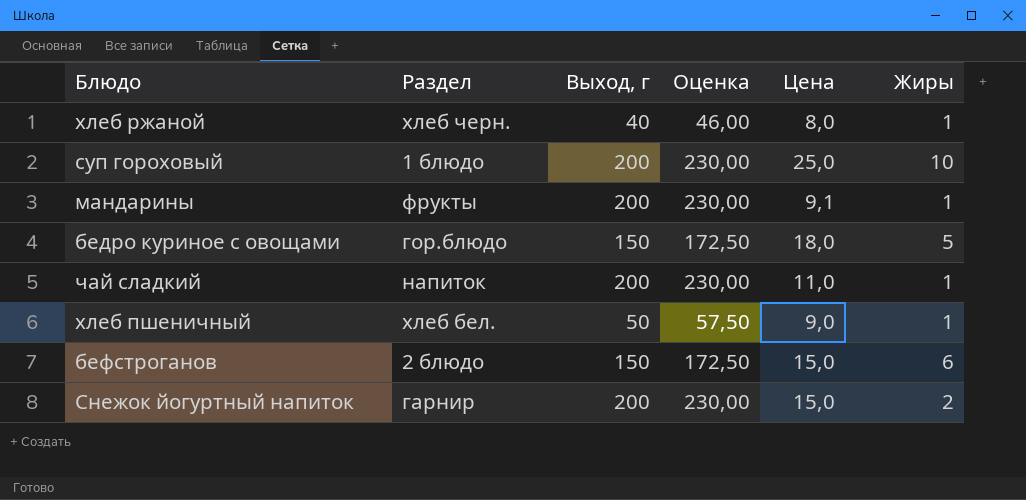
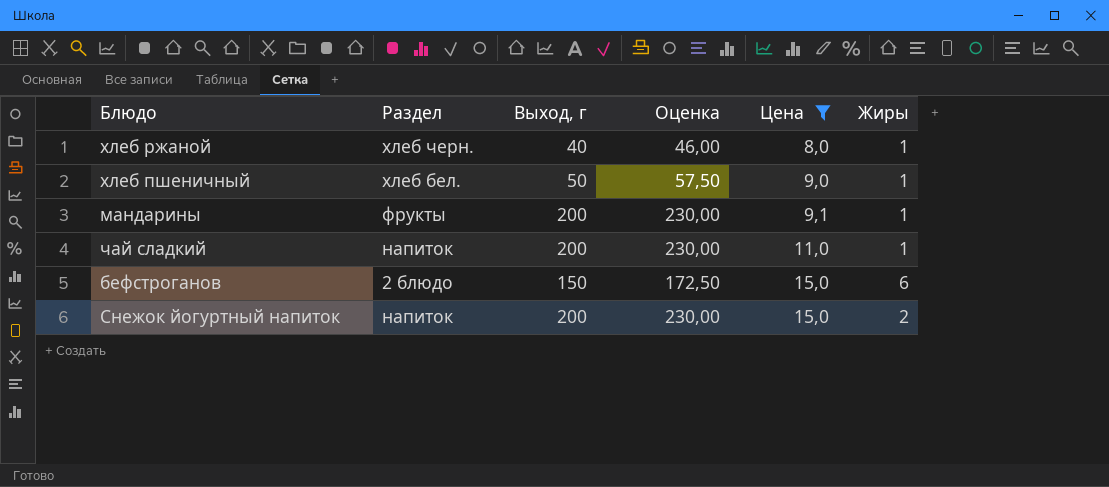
filter: none -> Цена <= 15,0
row order: none -> Цена ascending
Снежок йогуртный напиток | Раздел: гарнир -> напиток

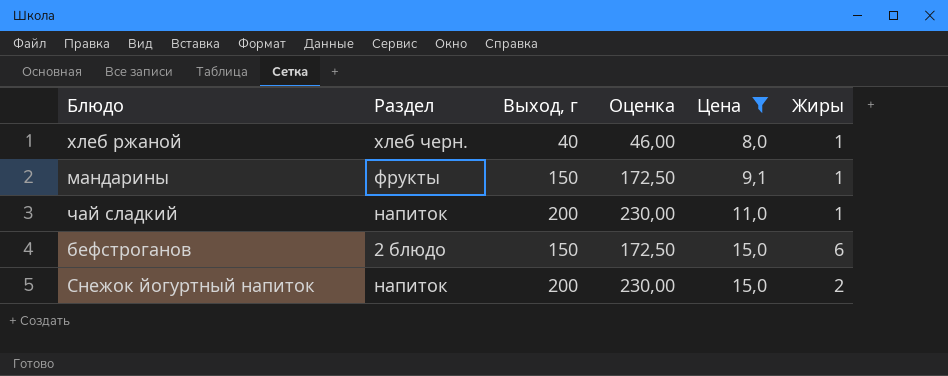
row хлеб пшеничный: хлеб бел. | 50 | 57,50 | 9,0 | 1 -> none
мандарины | Выход, г: 200 -> 150
мандарины | Оценка: 230,00 -> 172,50

